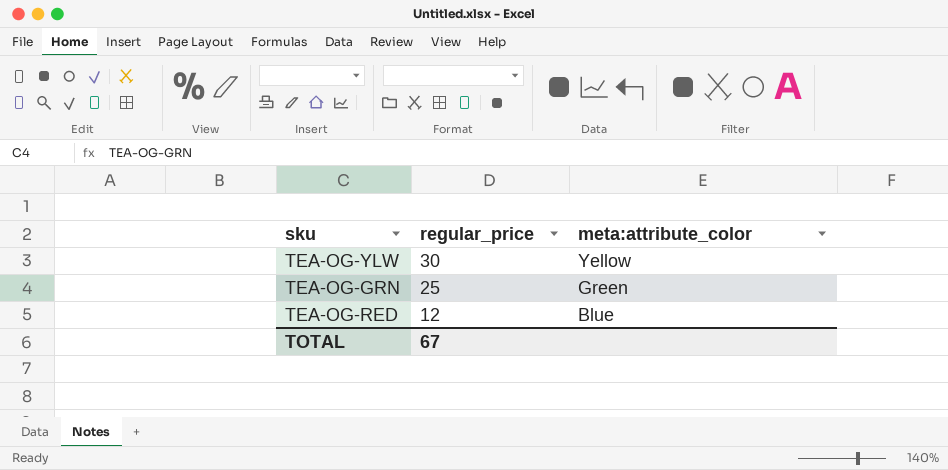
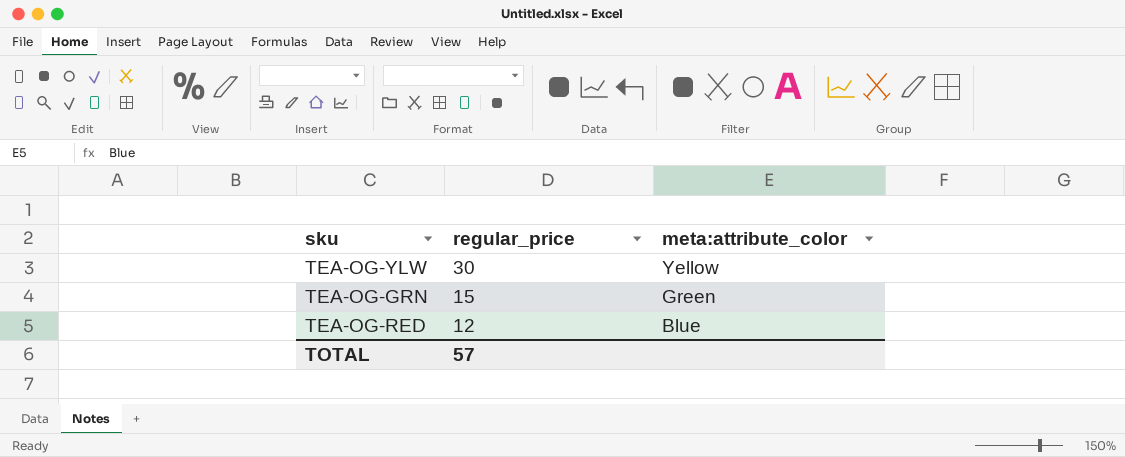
TEA-OG-GRN | regular_price: 25 -> 15
TOTAL | regular_price: 67 -> 57

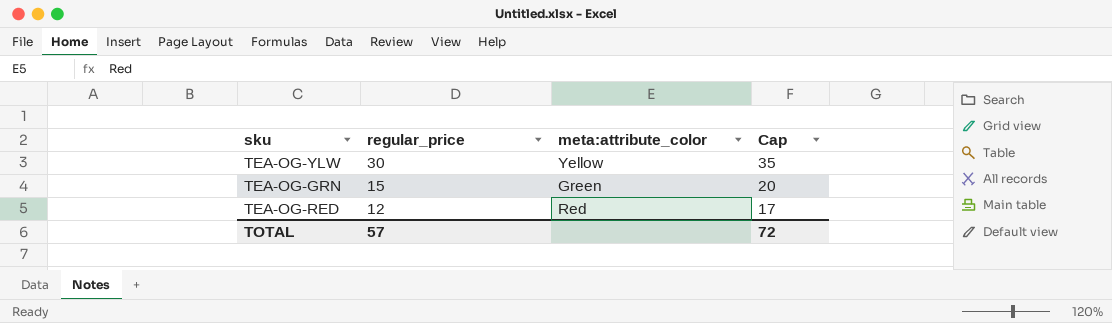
column Cap | formula: none -> [regular_price] + 5
TEA-OG-RED | meta:attribute_color: Blue -> Red

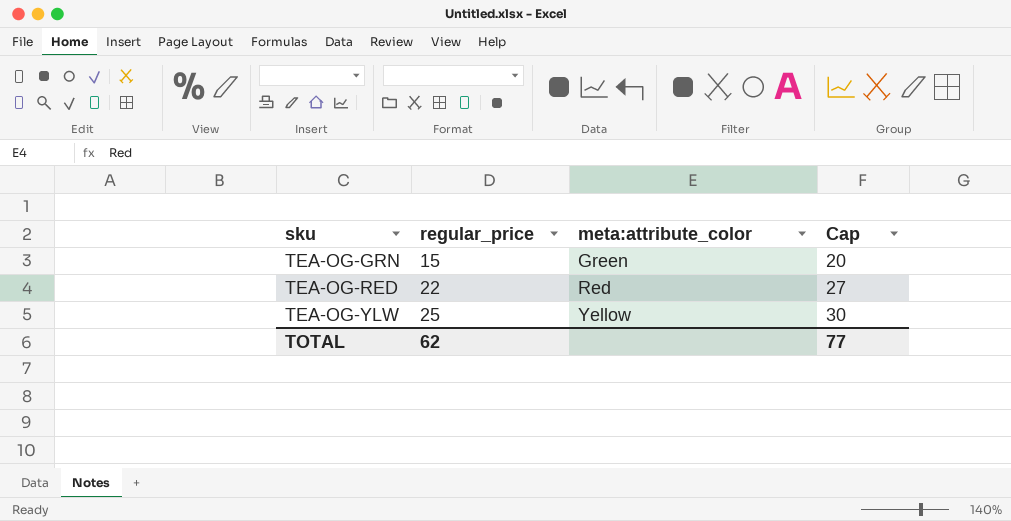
row order: regular_price descending -> sku ascending
TEA-OG-RED | regular_price: 12 -> 22
TEA-OG-RED | Cap: 17 -> 27
TEA-OG-YLW | regular_price: 30 -> 25
TEA-OG-YLW | Cap: 35 -> 30
TOTAL | regular_price: 57 -> 62
TOTAL | Cap: 72 -> 77

